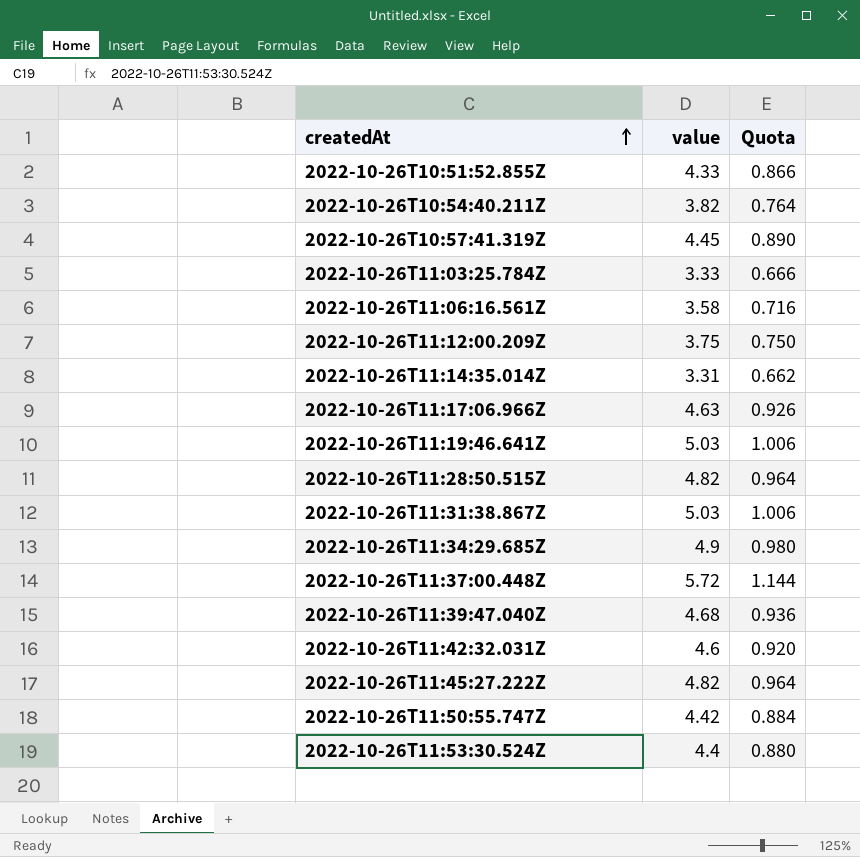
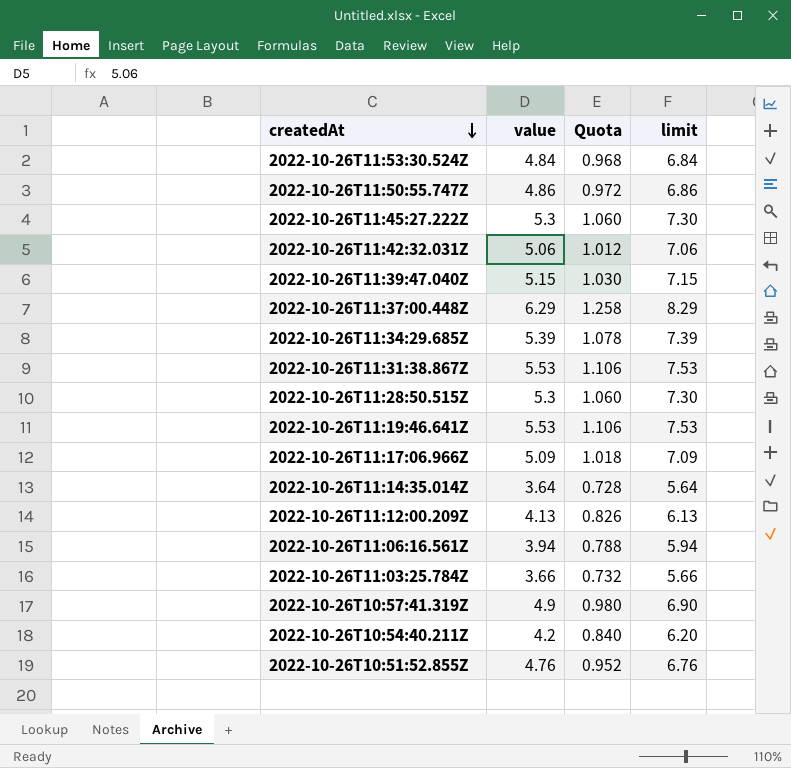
row order: createdAt ascending -> createdAt descending
column limit | formula: none -> [value] + 2
2022-10-26T11:53:30.524Z | value: 4.4 -> 4.84
2022-10-26T11:53:30.524Z | Quota: 0.880 -> 0.968
2022-10-26T11:50:55.747Z | value: 4.42 -> 4.86
2022-10-26T11:50:55.747Z | Quota: 0.884 -> 0.972
2022-10-26T11:45:27.222Z | value: 4.82 -> 5.3
2022-10-26T11:45:27.222Z | Quota: 0.964 -> 1.060
2022-10-26T11:42:32.031Z | value: 4.6 -> 5.06
2022-10-26T11:42:32.031Z | Quota: 0.920 -> 1.012
2022-10-26T11:39:47.040Z | value: 4.68 -> 5.15
2022-10-26T11:39:47.040Z | Quota: 0.936 -> 1.030
2022-10-26T11:37:00.448Z | value: 5.72 -> 6.29
2022-10-26T11:37:00.448Z | Quota: 1.144 -> 1.258
2022-10-26T11:34:29.685Z | value: 4.9 -> 5.39
2022-10-26T11:34:29.685Z | Quota: 0.980 -> 1.078
2022-10-26T11:31:38.867Z | value: 5.03 -> 5.53
2022-10-26T11:31:38.867Z | Quota: 1.006 -> 1.106
2022-10-26T11:28:50.515Z | value: 4.82 -> 5.3
2022-10-26T11:28:50.515Z | Quota: 0.964 -> 1.060
2022-10-26T11:19:46.641Z | value: 5.03 -> 5.53
2022-10-26T11:19:46.641Z | Quota: 1.006 -> 1.106
2022-10-26T11:17:06.966Z | value: 4.63 -> 5.09
2022-10-26T11:17:06.966Z | Quota: 0.926 -> 1.018
2022-10-26T11:14:35.014Z | value: 3.31 -> 3.64
2022-10-26T11:14:35.014Z | Quota: 0.662 -> 0.728
2022-10-26T11:12:00.209Z | value: 3.75 -> 4.13
2022-10-26T11:12:00.209Z | Quota: 0.750 -> 0.826
2022-10-26T11:06:16.561Z | value: 3.58 -> 3.94
2022-10-26T11:06:16.561Z | Quota: 0.716 -> 0.788
2022-10-26T11:03:25.784Z | value: 3.33 -> 3.66
2022-10-26T11:03:25.784Z | Quota: 0.666 -> 0.732
2022-10-26T10:57:41.319Z | value: 4.45 -> 4.9
2022-10-26T10:57:41.319Z | Quota: 0.890 -> 0.980
2022-10-26T10:54:40.211Z | value: 3.82 -> 4.2
2022-10-26T10:54:40.211Z | Quota: 0.764 -> 0.840
2022-10-26T10:51:52.855Z | value: 4.33 -> 4.76
2022-10-26T10:51:52.855Z | Quota: 0.866 -> 0.952

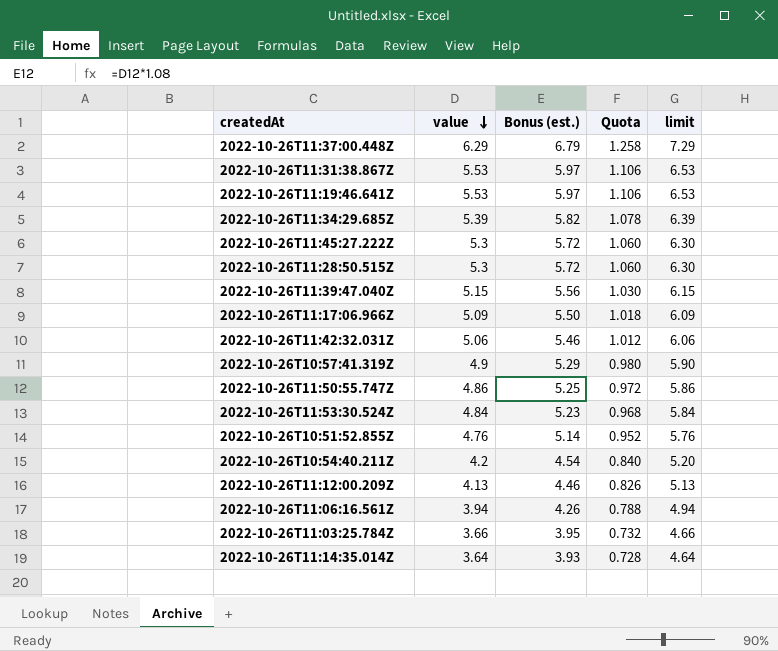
row order: createdAt descending -> value descending
column Bonus (est.) | formula: none -> [value] * 1.08
column limit | formula: [value] + 2 -> [value] + 1

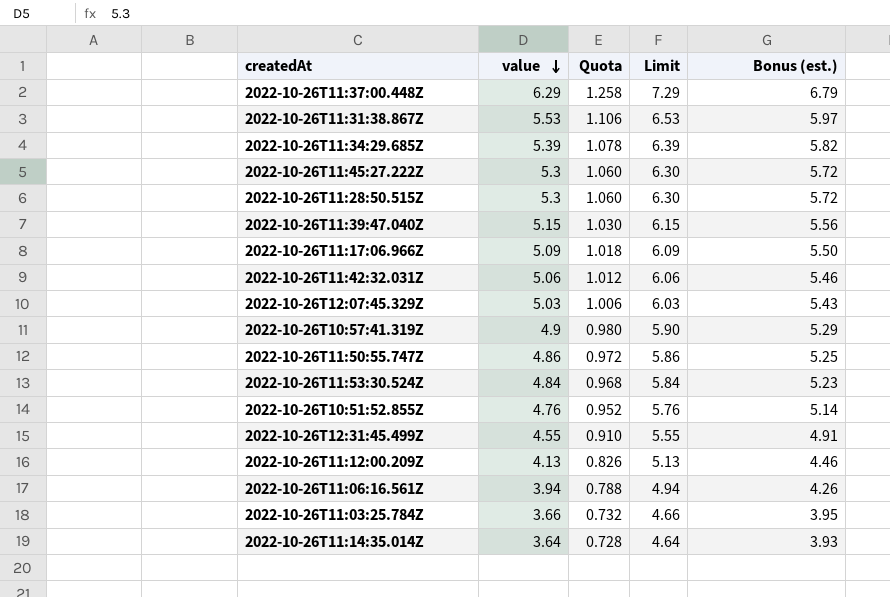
column name: limit -> Limit
column Bonus (est.) | position: 3 -> 5
row 2022-10-26T11:19:46.641Z: 5.53 | 5.97 | 1.106 | 6.53 -> none
row 2022-10-26T10:54:40.211Z: 4.2 | 4.54 | 0.840 | 5.20 -> none
row 2022-10-26T12:07:45.329Z: none -> 5.03 | 1.006 | 6.03 | 5.43
row 2022-10-26T12:31:45.499Z: none -> 4.55 | 0.910 | 5.55 | 4.91

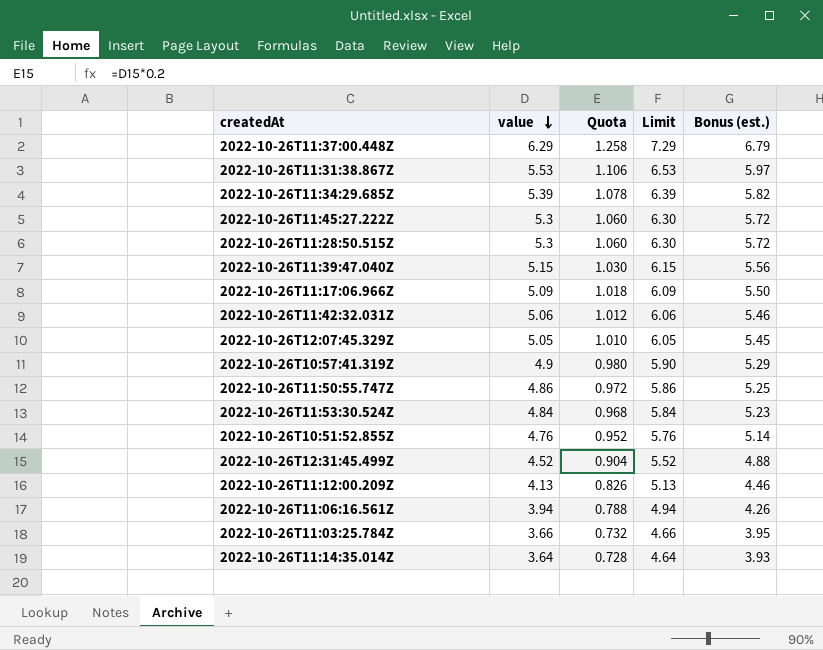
2022-10-26T12:07:45.329Z | value: 5.03 -> 5.05
2022-10-26T12:07:45.329Z | Quota: 1.006 -> 1.010
2022-10-26T12:07:45.329Z | Limit: 6.03 -> 6.05
2022-10-26T12:07:45.329Z | Bonus (est.): 5.43 -> 5.45
2022-10-26T12:31:45.499Z | value: 4.55 -> 4.52
2022-10-26T12:31:45.499Z | Quota: 0.910 -> 0.904
2022-10-26T12:31:45.499Z | Limit: 5.55 -> 5.52
2022-10-26T12:31:45.499Z | Bonus (est.): 4.91 -> 4.88

